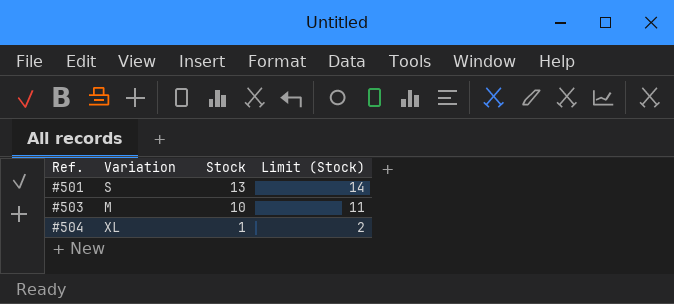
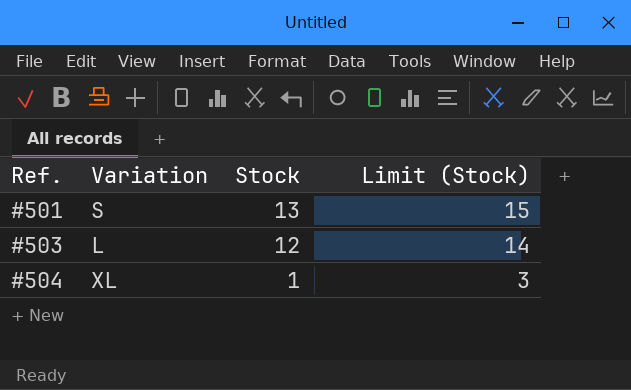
column Limit (Stock) | formula: [Stock] + 1 -> [Stock] + 2
#503 | Variation: M -> L
#503 | Stock: 10 -> 12

